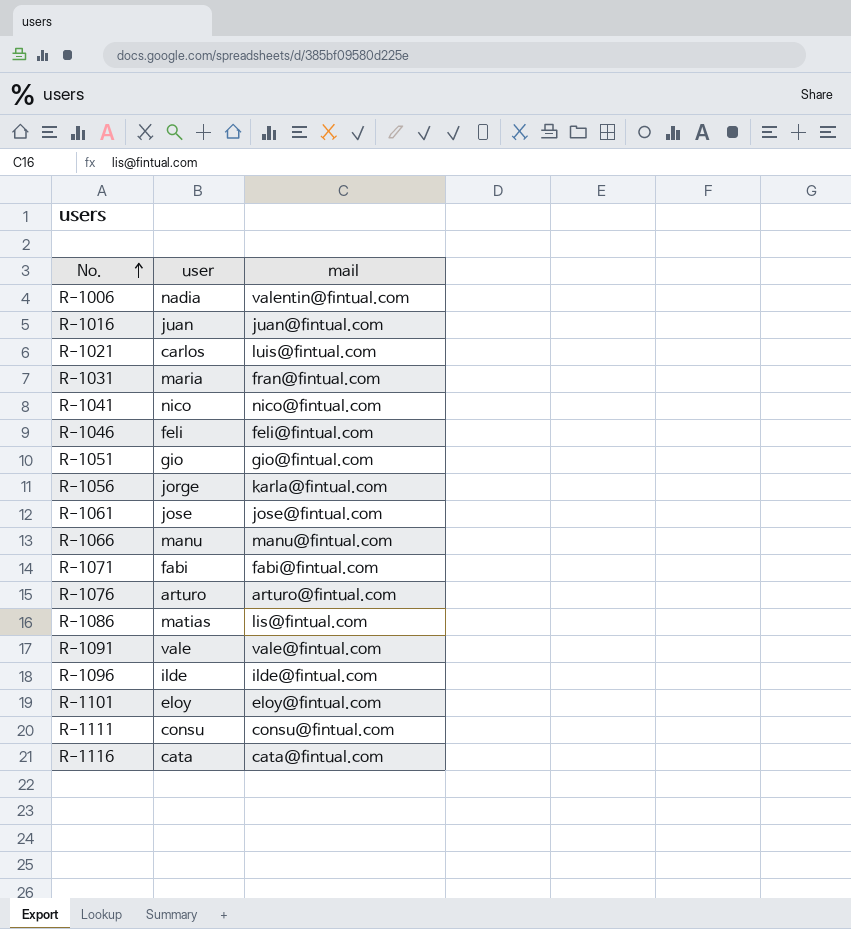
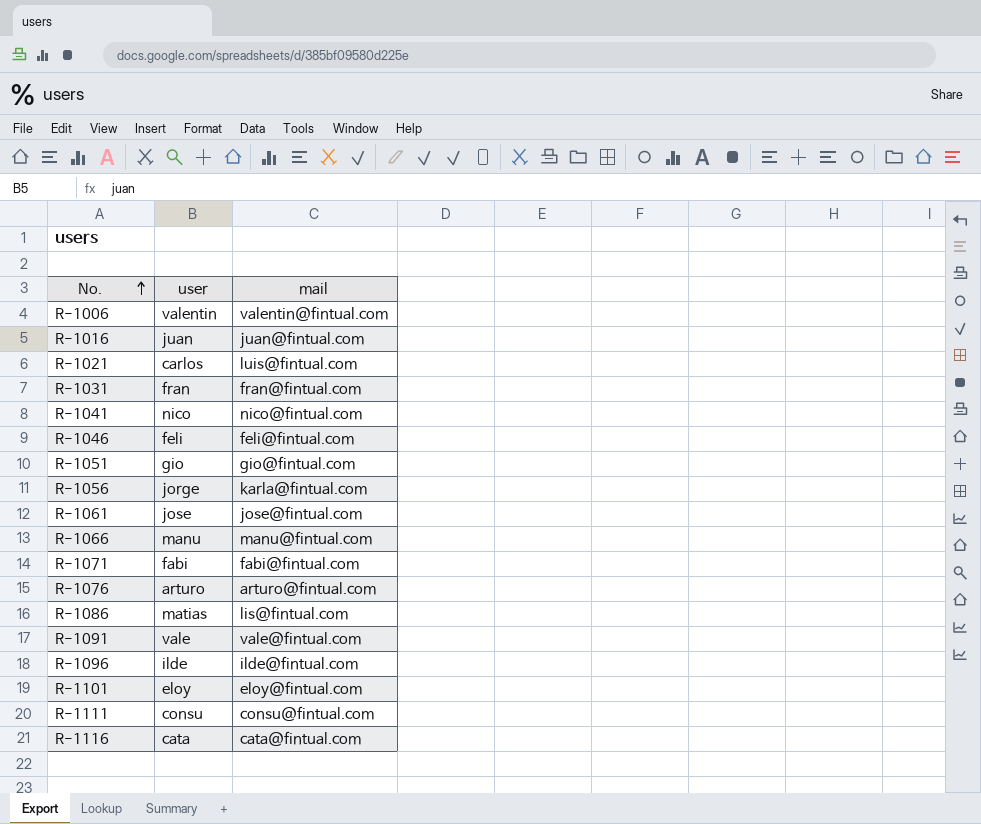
R-1006 | user: nadia -> valentin
R-1031 | user: maria -> fran

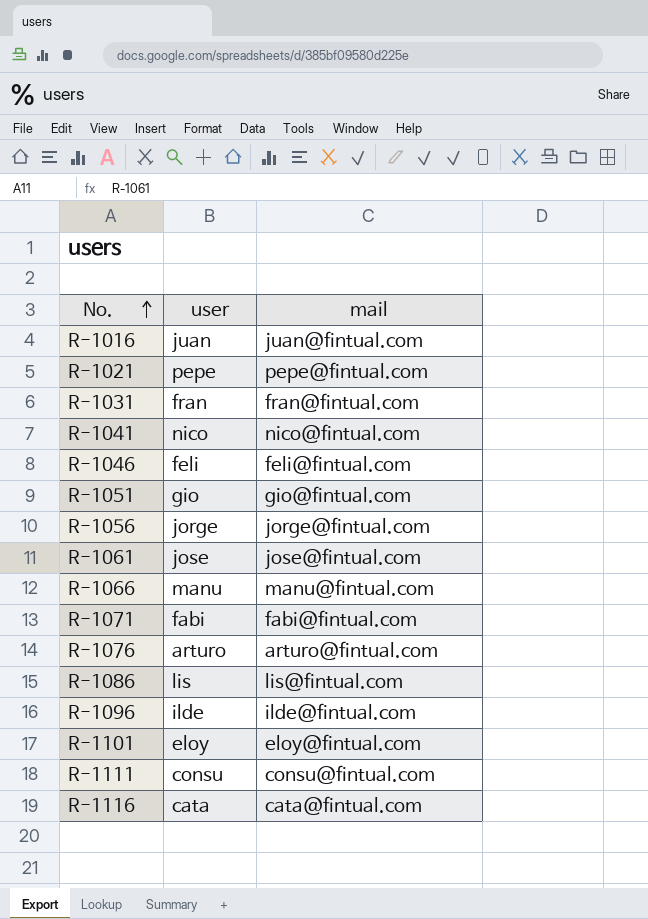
row R-1006: valentin | valentin@fintual.com -> none
row R-1091: vale | vale@fintual.com -> none
R-1021 | user: carlos -> pepe
R-1021 | mail: luis@fintual.com -> pepe@fintual.com
R-1056 | mail: karla@fintual.com -> jorge@fintual.com
R-1086 | user: matias -> lis

